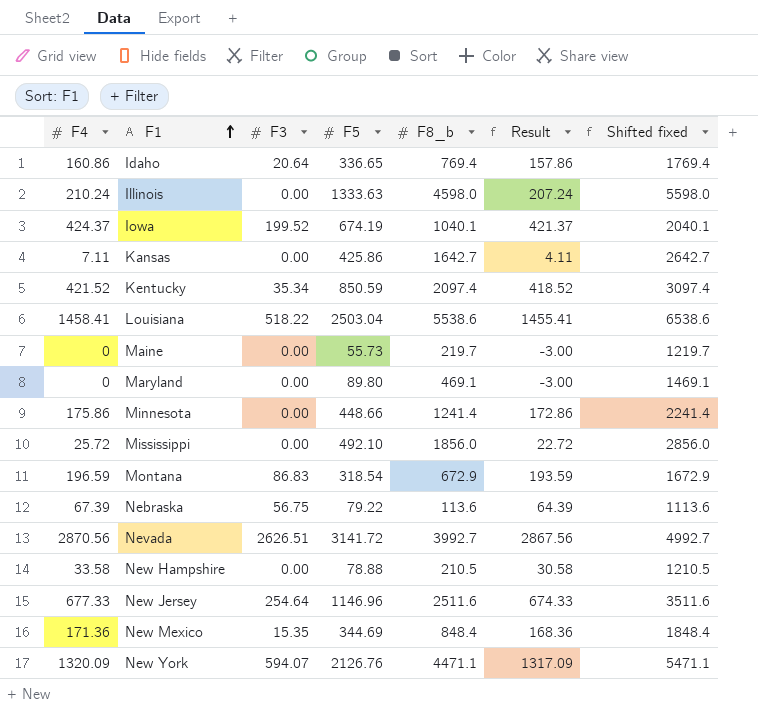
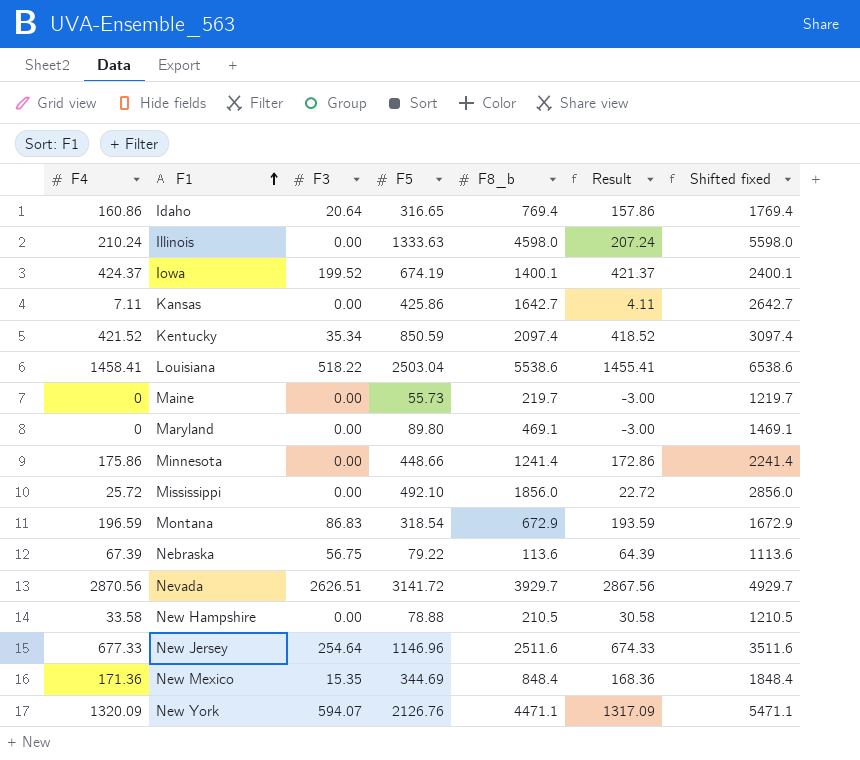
Idaho | F5: 336.65 -> 316.65
Iowa | F8_b: 1040.1 -> 1400.1
Iowa | Shifted fixed: 2040.1 -> 2400.1
Nevada | F8_b: 3992.7 -> 3929.7
Nevada | Shifted fixed: 4992.7 -> 4929.7

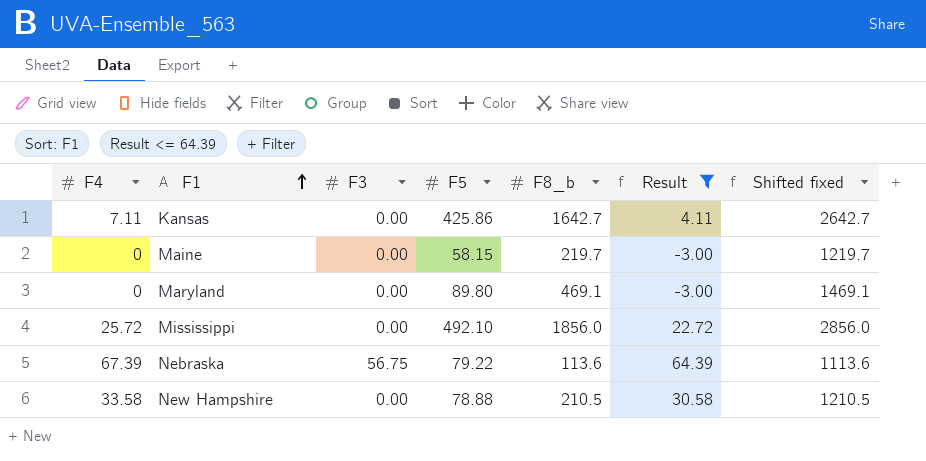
filter: none -> Result <= 64.39
Maine | F5: 55.73 -> 58.15

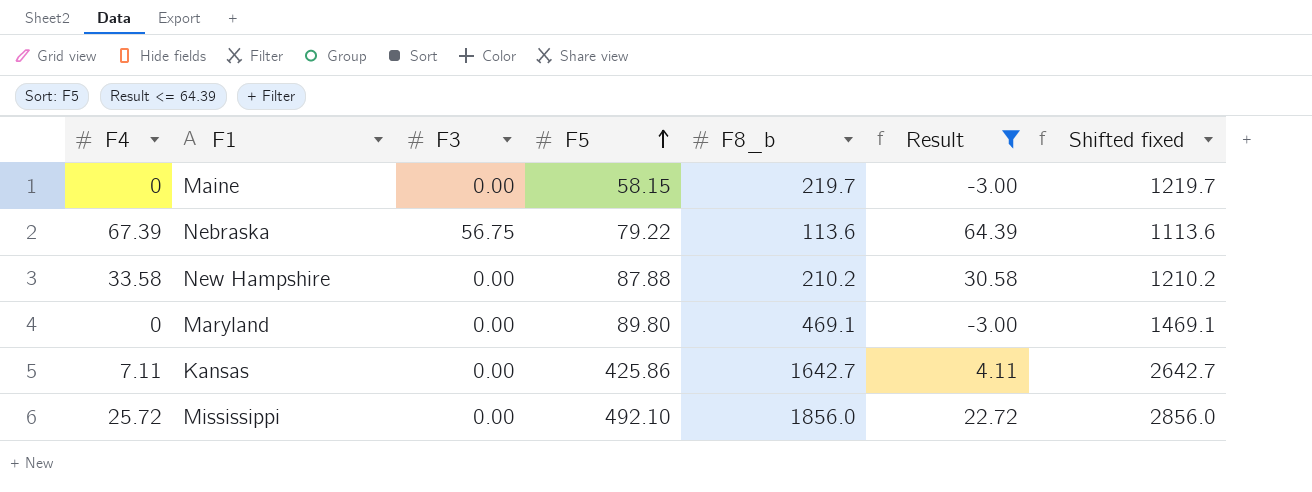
row order: F1 ascending -> F5 ascending
New Hampshire | F5: 78.88 -> 87.88
New Hampshire | F8_b: 210.5 -> 210.2
New Hampshire | Shifted fixed: 1210.5 -> 1210.2

